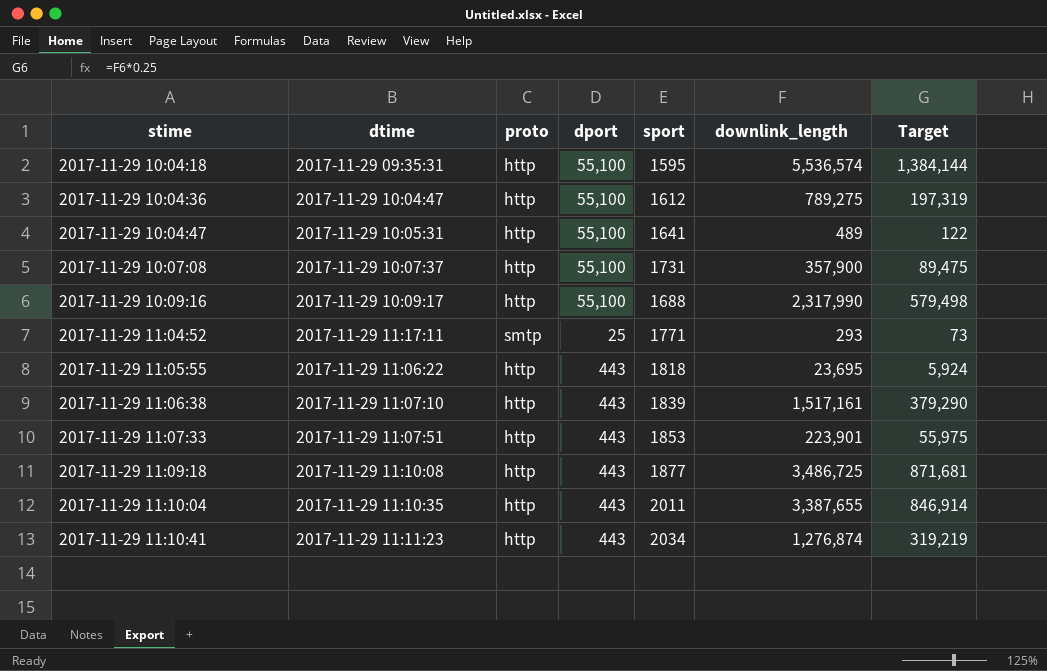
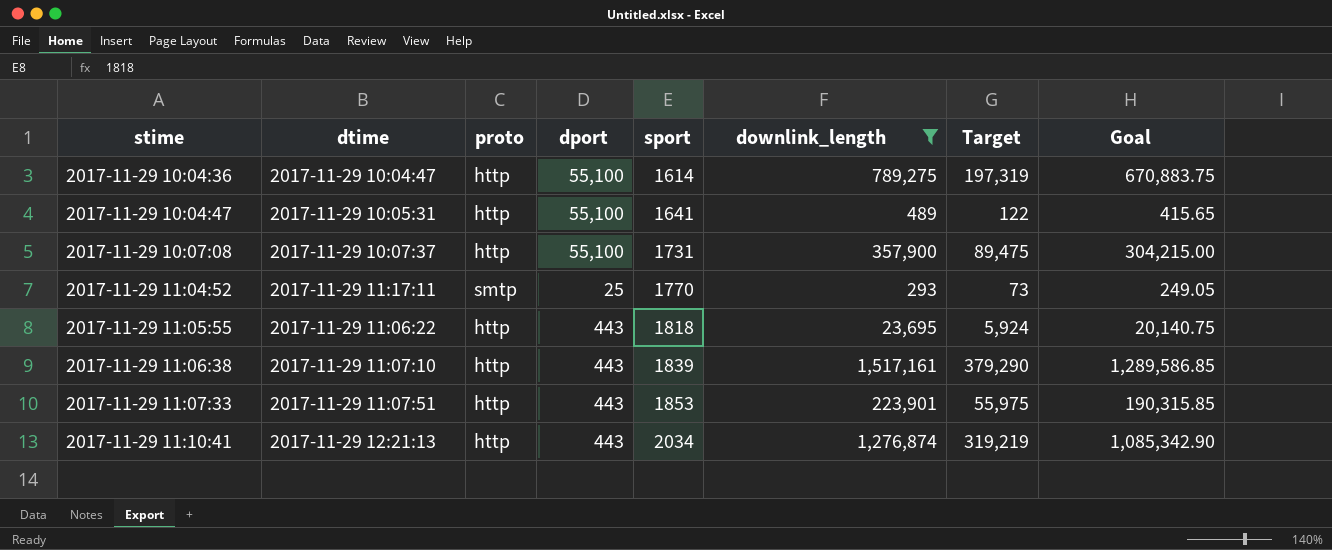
filter: none -> downlink_length <= 1,517,161
column Goal | formula: none -> [downlink_length] * 0.85
2017-11-29 10:04:36 | sport: 1612 -> 1614
2017-11-29 11:04:52 | sport: 1771 -> 1770
2017-11-29 11:10:41 | dtime: 2017-11-29 11:11:23 -> 2017-11-29 12:21:13

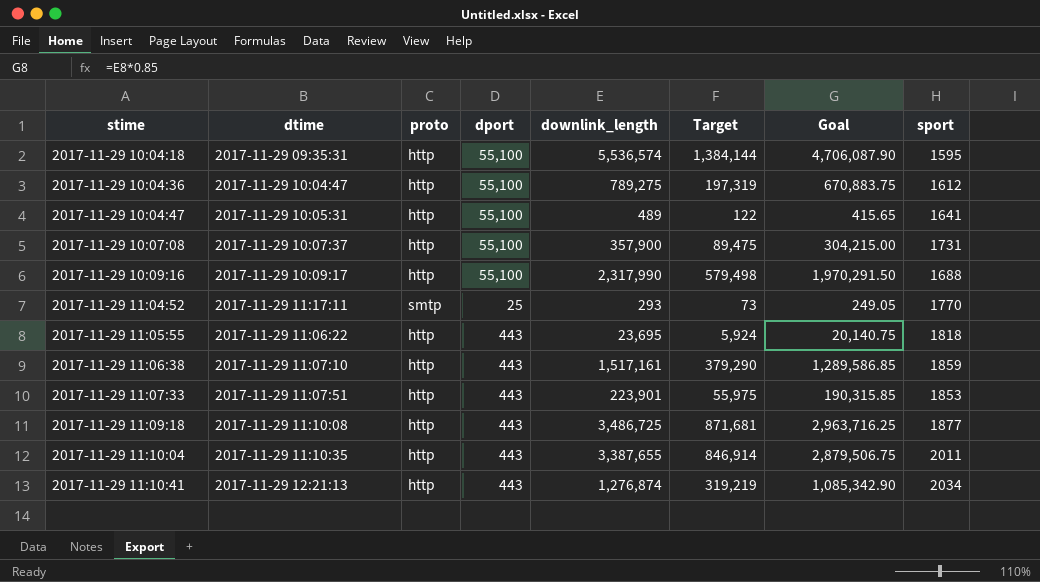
filter: downlink_length <= 1,517,161 -> none
column sport | position: 5 -> 8
2017-11-29 10:04:36 | sport: 1614 -> 1612
2017-11-29 11:06:38 | sport: 1839 -> 1859

